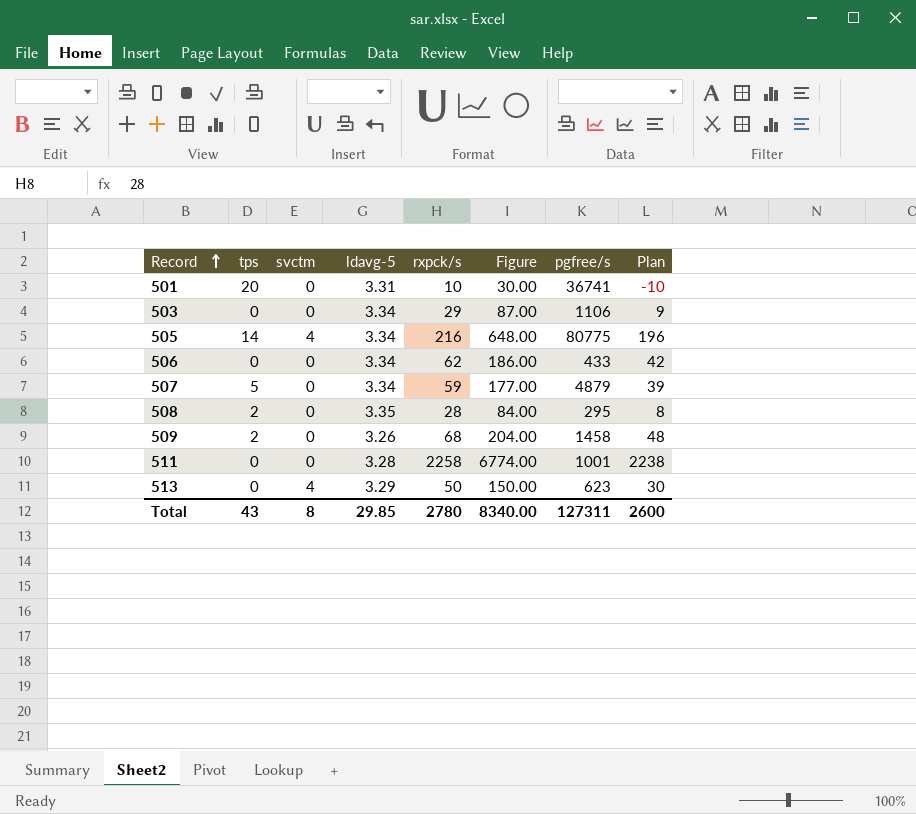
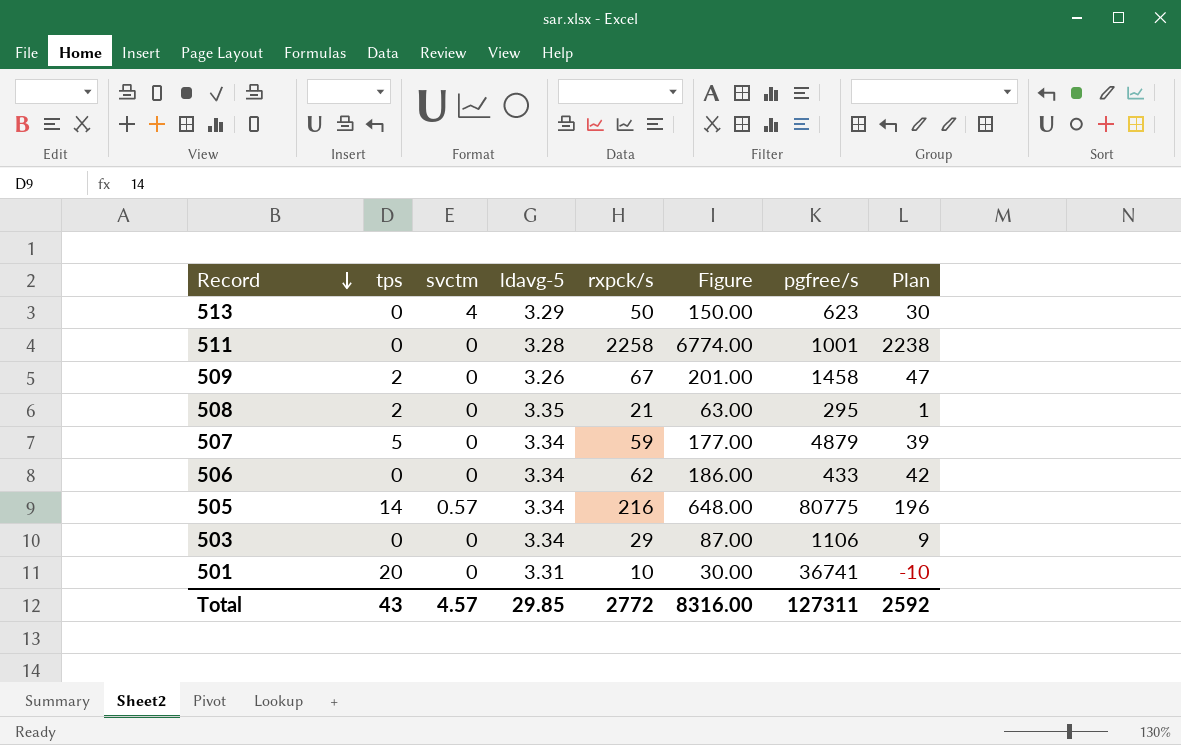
row order: Record ascending -> Record descending
509 | rxpck/s: 68 -> 67
509 | Figure: 204.00 -> 201.00
509 | Plan: 48 -> 47
508 | rxpck/s: 28 -> 21
508 | Figure: 84.00 -> 63.00
508 | Plan: 8 -> 1
505 | svctm: 4 -> 0.57
Total | svctm: 8 -> 4.57
Total | rxpck/s: 2780 -> 2772
Total | Figure: 8340.00 -> 8316.00
Total | Plan: 2600 -> 2592

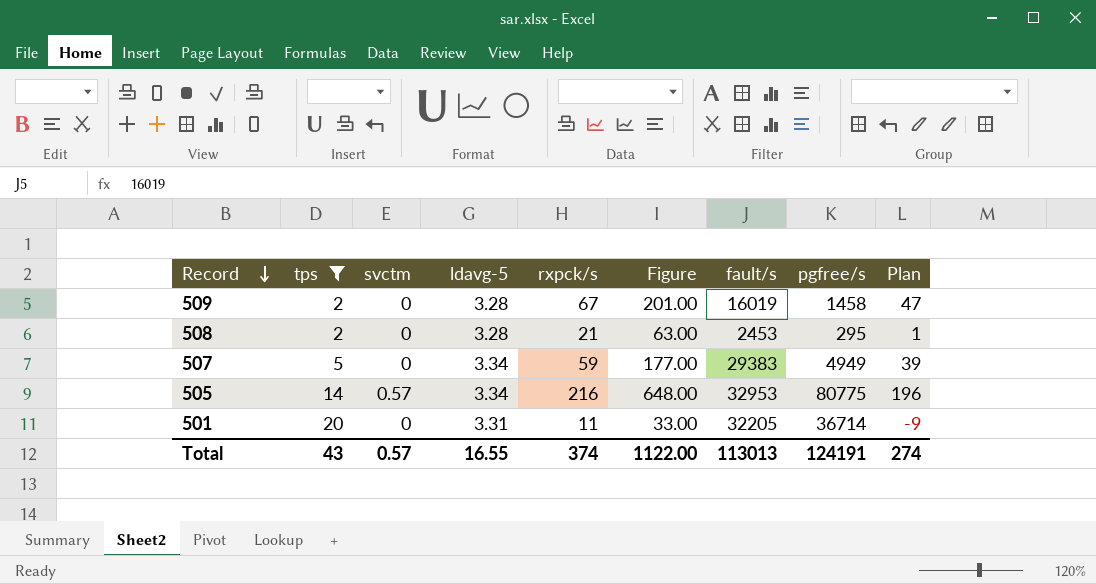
filter: none -> tps != 0
column fault/s | position: none -> 7
509 | ldavg-5: 3.26 -> 3.28
508 | ldavg-5: 3.35 -> 3.28
507 | pgfree/s: 4879 -> 4949
501 | rxpck/s: 10 -> 11
501 | Figure: 30.00 -> 33.00
501 | pgfree/s: 36741 -> 36714
501 | Plan: -10 -> -9
Total | svctm: 4.57 -> 0.57
Total | ldavg-5: 29.85 -> 16.55
Total | rxpck/s: 2772 -> 374
Total | Figure: 8316.00 -> 1122.00
Total | pgfree/s: 127311 -> 124191
Total | Plan: 2592 -> 274

